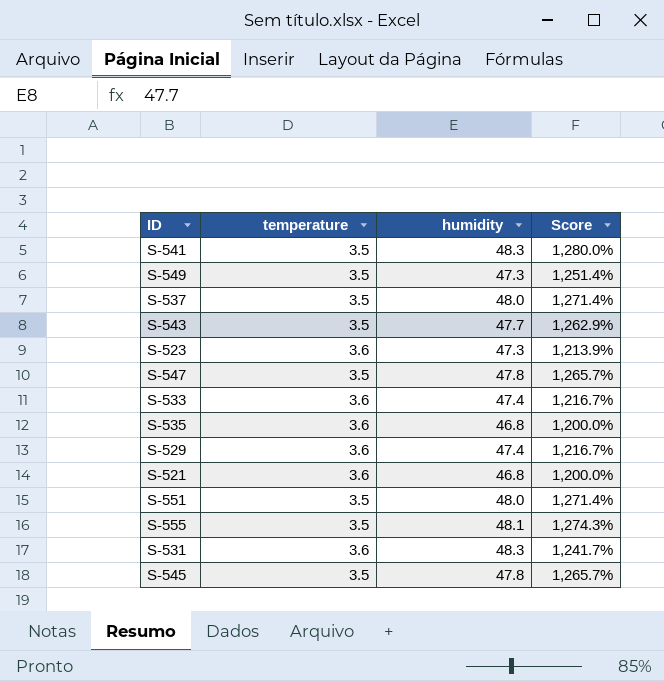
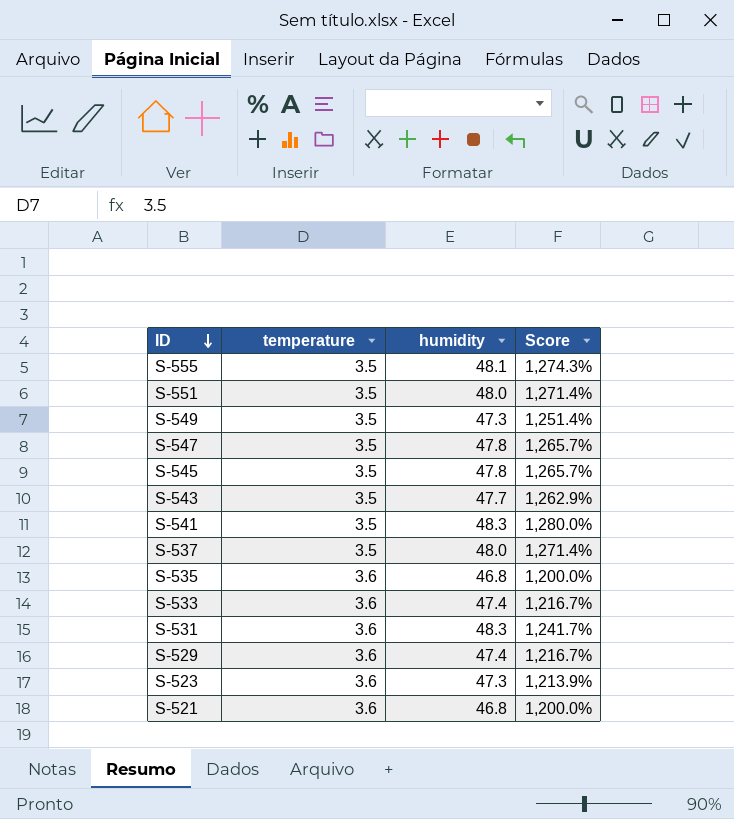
row order: none -> ID descending

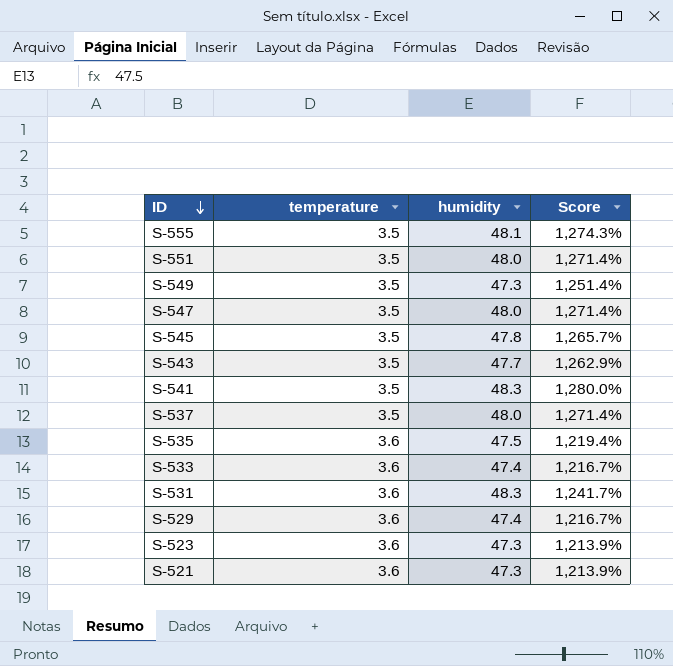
S-547 | humidity: 47.8 -> 48.0
S-547 | Score: 1,265.7% -> 1,271.4%
S-535 | humidity: 46.8 -> 47.5
S-535 | Score: 1,200.0% -> 1,219.4%
S-521 | humidity: 46.8 -> 47.3
S-521 | Score: 1,200.0% -> 1,213.9%

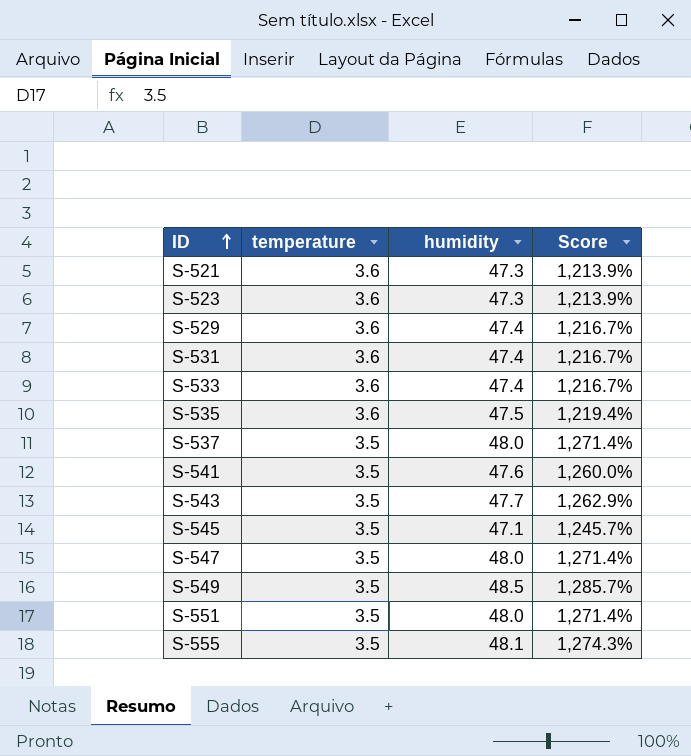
row order: ID descending -> ID ascending
S-531 | humidity: 48.3 -> 47.4
S-531 | Score: 1,241.7% -> 1,216.7%
S-541 | humidity: 48.3 -> 47.6
S-541 | Score: 1,280.0% -> 1,260.0%
S-545 | humidity: 47.8 -> 47.1
S-545 | Score: 1,265.7% -> 1,245.7%
S-549 | humidity: 47.3 -> 48.5
S-549 | Score: 1,251.4% -> 1,285.7%

